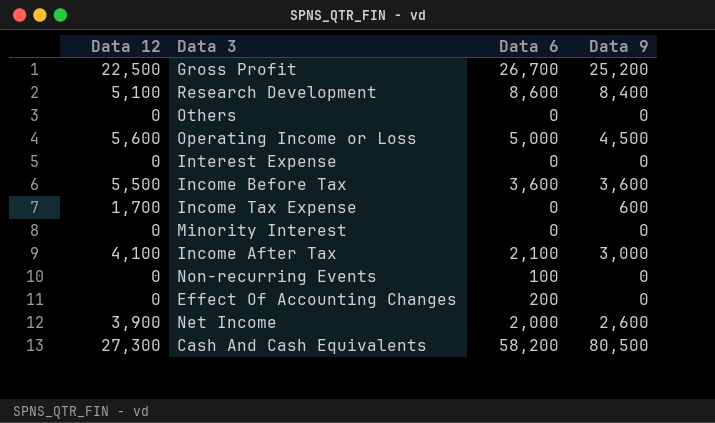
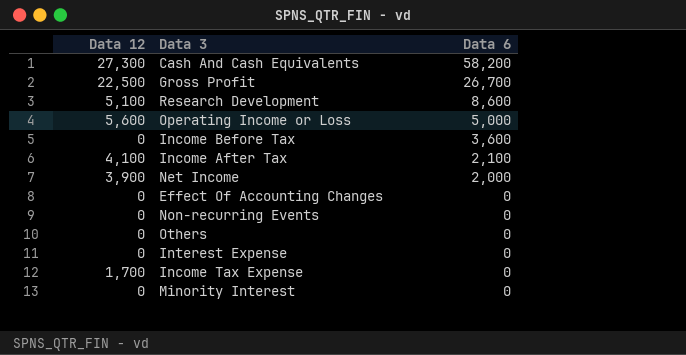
row order: none -> Data 6 descending
column Data 9 | position: 4 -> none
Income Before Tax | Data 12: 5,500 -> 0
Effect Of Accounting Changes | Data 6: 200 -> 0
Non-recurring Events | Data 6: 100 -> 0

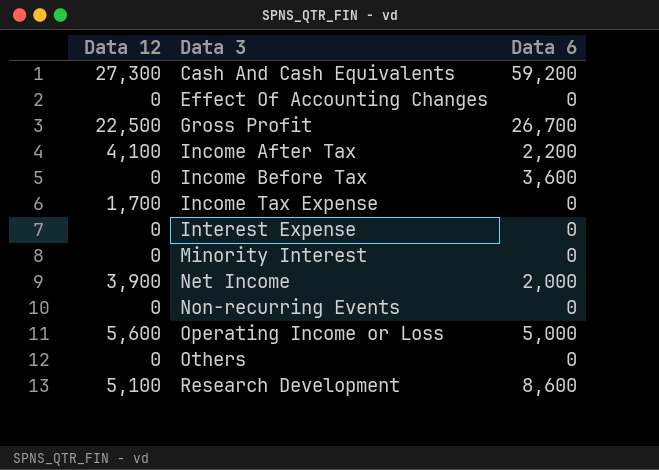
row order: Data 6 descending -> Data 3 ascending
Cash And Cash Equivalents | Data 6: 58,200 -> 59,200
Income After Tax | Data 6: 2,100 -> 2,200

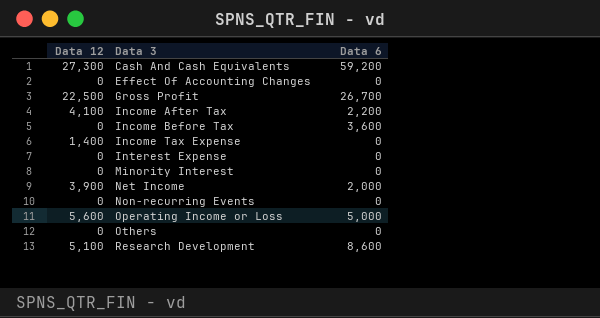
Income Tax Expense | Data 12: 1,700 -> 1,400

